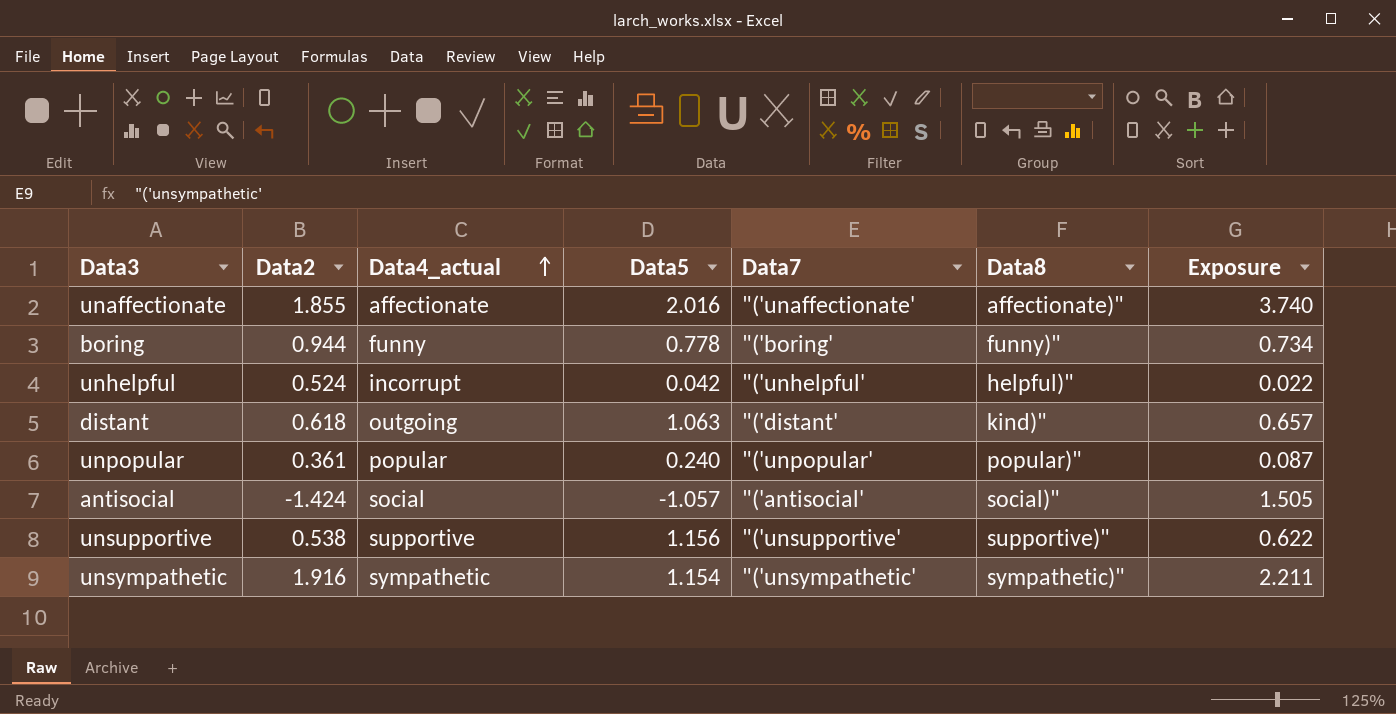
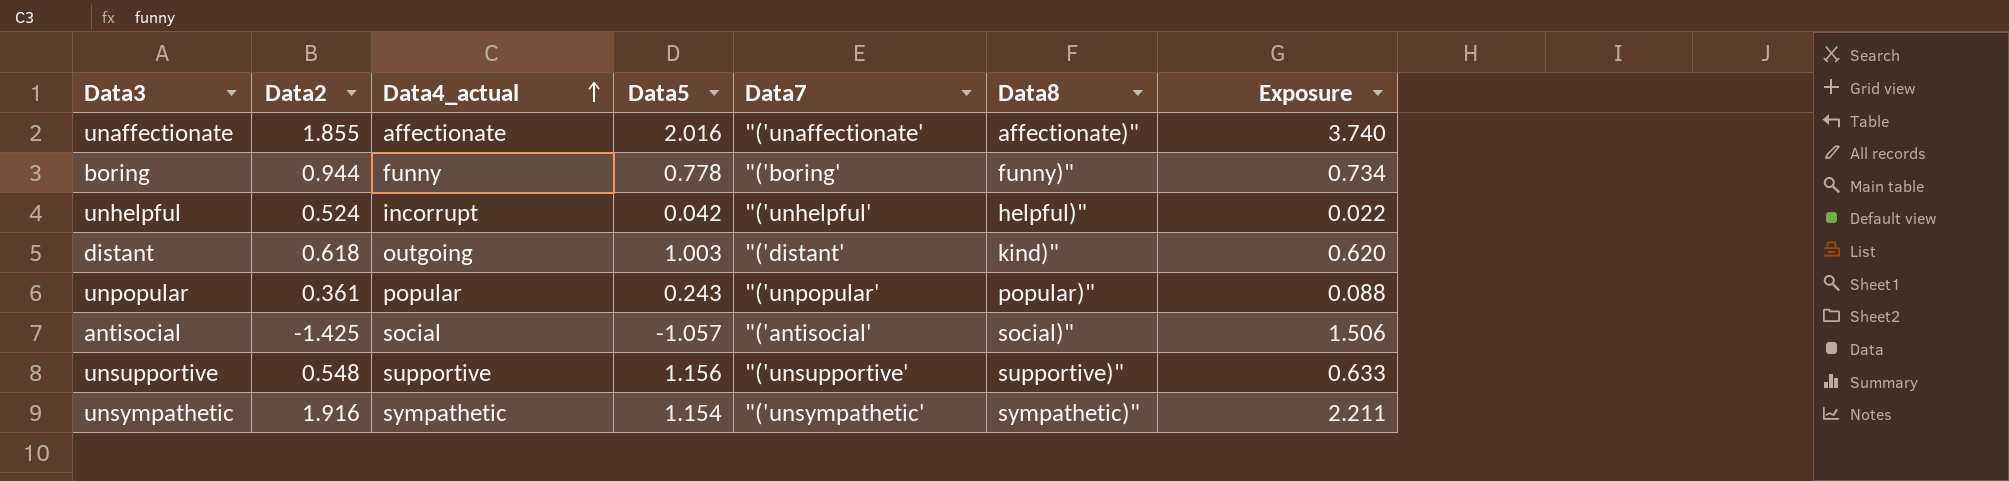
distant | Data5: 1.063 -> 1.003
distant | Exposure: 0.657 -> 0.620
unpopular | Data5: 0.240 -> 0.243
unpopular | Exposure: 0.087 -> 0.088
antisocial | Data2: -1.424 -> -1.425
antisocial | Exposure: 1.505 -> 1.506
unsupportive | Data2: 0.538 -> 0.548
unsupportive | Exposure: 0.622 -> 0.633

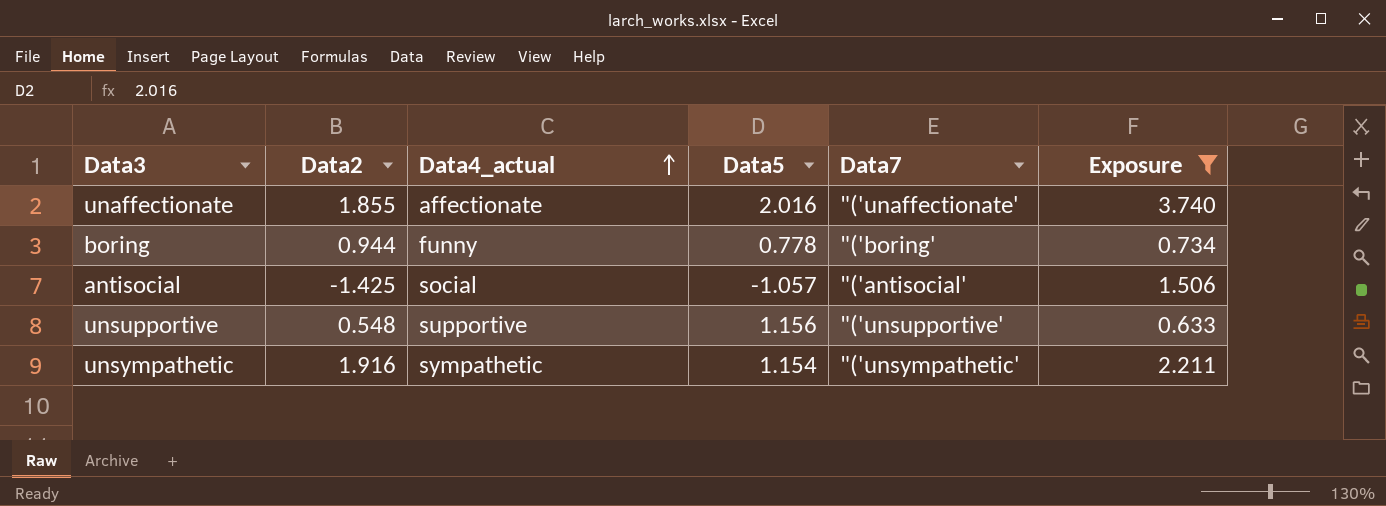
filter: none -> Exposure >= 0.633
column Data8 | position: 6 -> none

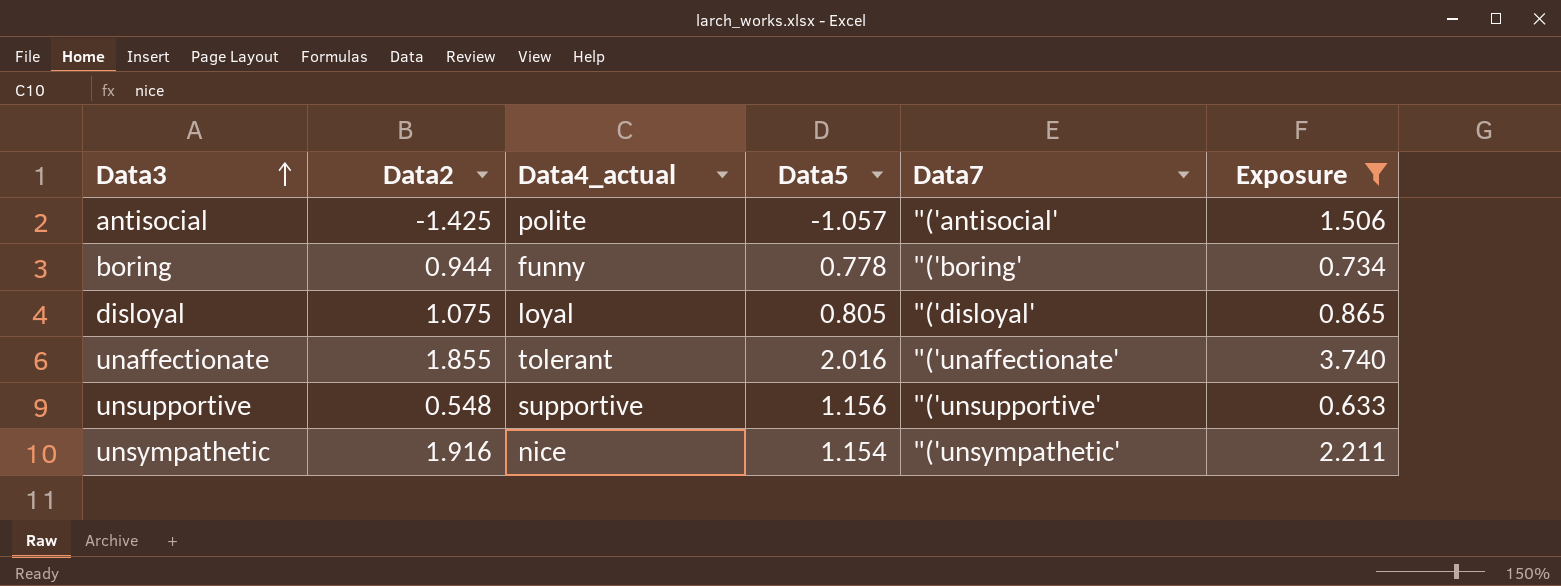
row order: Data4_actual ascending -> Data3 ascending
antisocial | Data4_actual: social -> polite
row disloyal: none -> 1.075 | loyal | 0.805 | "('disloyal' | 0.865
unaffectionate | Data4_actual: affectionate -> tolerant
unsympathetic | Data4_actual: sympathetic -> nice

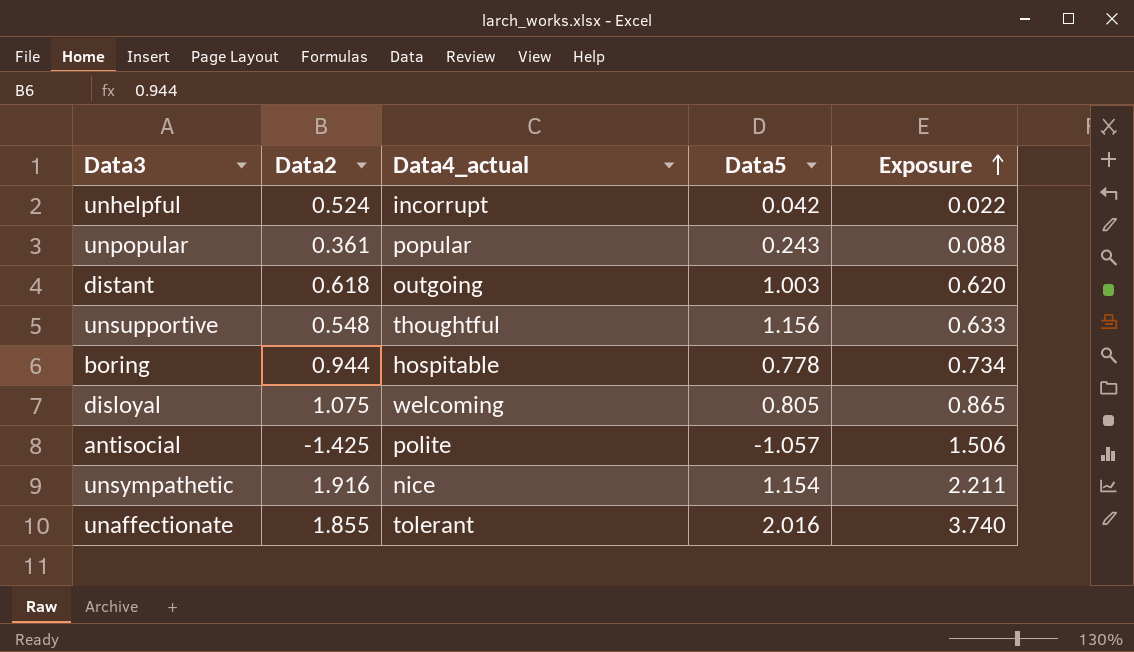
filter: Exposure >= 0.633 -> none
row order: Data3 ascending -> Exposure ascending
column Data7 | position: 5 -> none
unsupportive | Data4_actual: supportive -> thoughtful
boring | Data4_actual: funny -> hospitable
disloyal | Data4_actual: loyal -> welcoming

